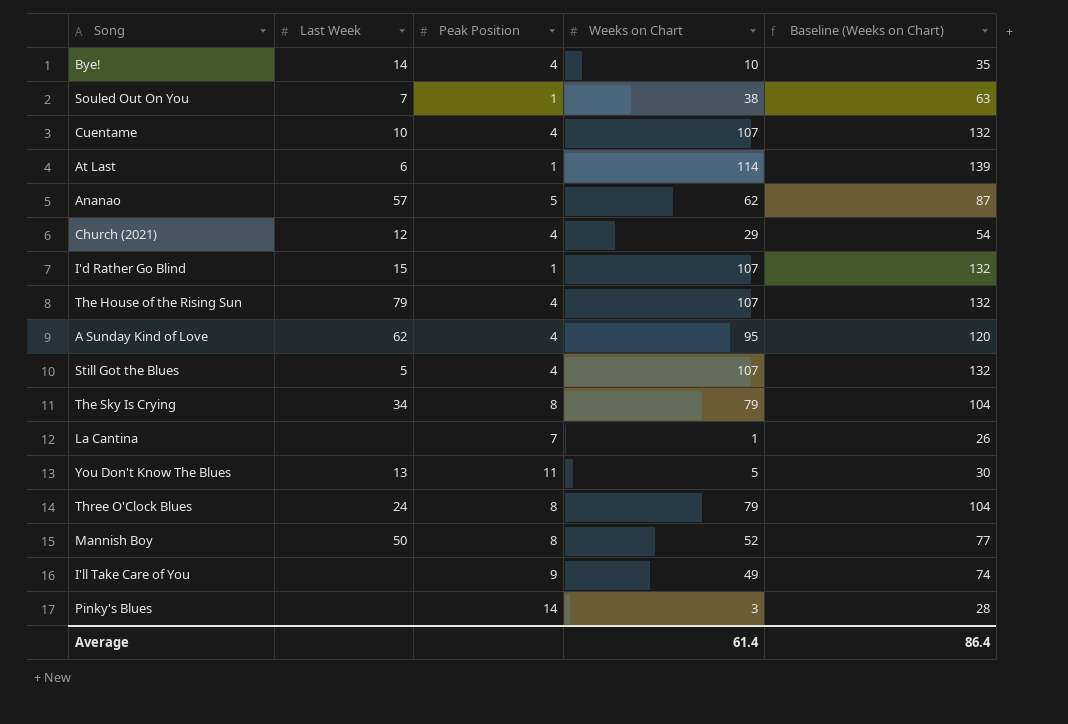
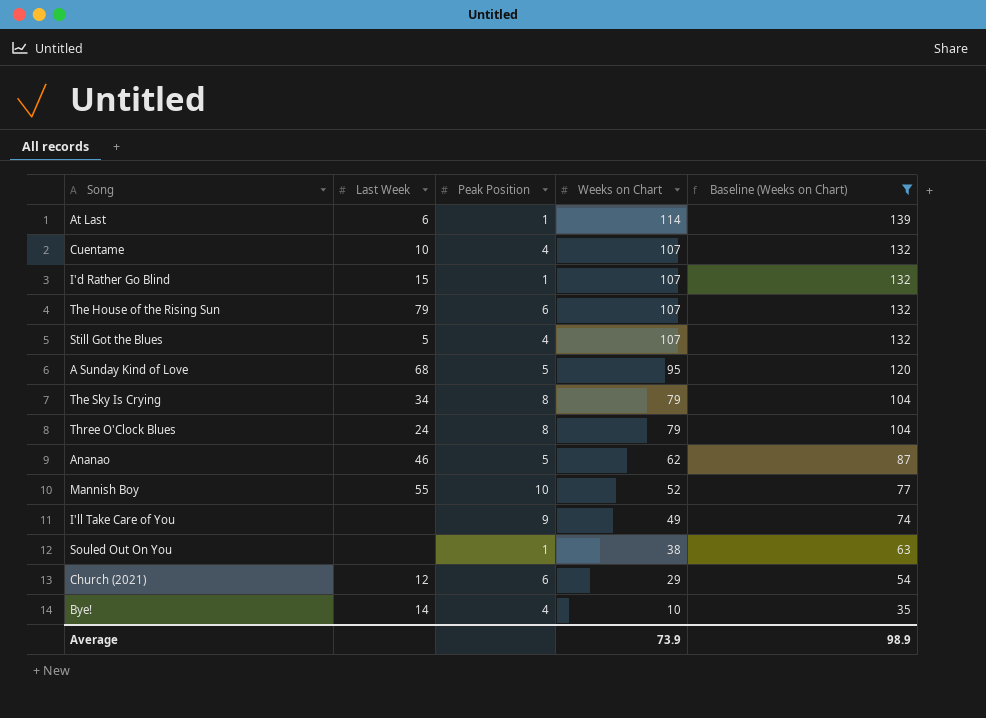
filter: none -> Baseline (Weeks on Chart) >= 35
row order: none -> Weeks on Chart descending
The House of the Rising Sun | Peak Position: 4 -> 6
A Sunday Kind of Love | Last Week: 62 -> 68
A Sunday Kind of Love | Peak Position: 4 -> 5
Ananao | Last Week: 57 -> 46
Mannish Boy | Last Week: 50 -> 55
Mannish Boy | Peak Position: 8 -> 10
Souled Out On You | Last Week: 7 -> none
Church (2021) | Peak Position: 4 -> 6
Average | Weeks on Chart: 61.4 -> 73.9
Average | Baseline (Weeks on Chart): 86.4 -> 98.9

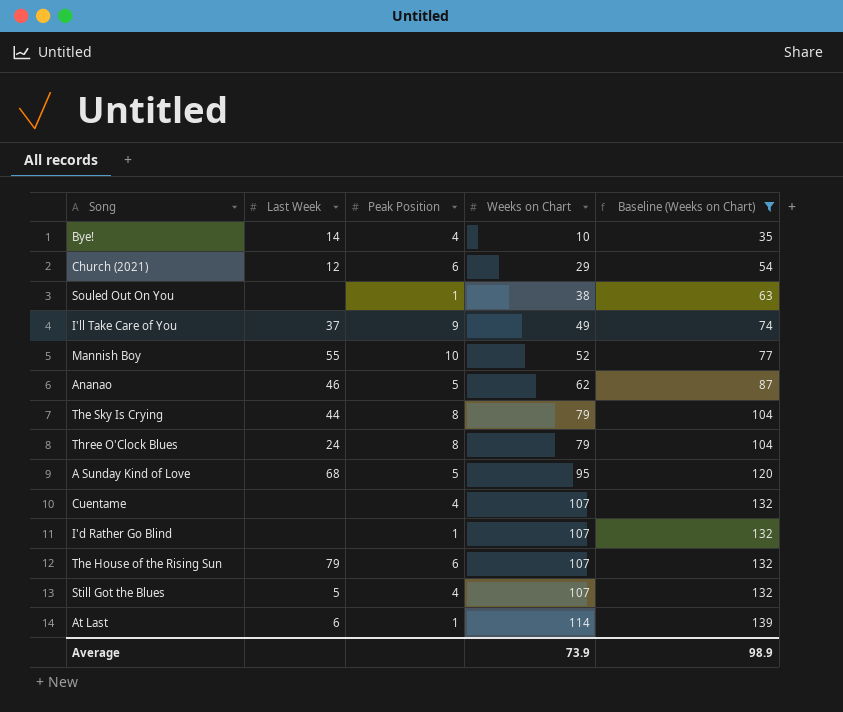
row order: Weeks on Chart descending -> Weeks on Chart ascending
I'll Take Care of You | Last Week: none -> 37
The Sky Is Crying | Last Week: 34 -> 44
Cuentame | Last Week: 10 -> none
I'd Rather Go Blind | Last Week: 15 -> none

